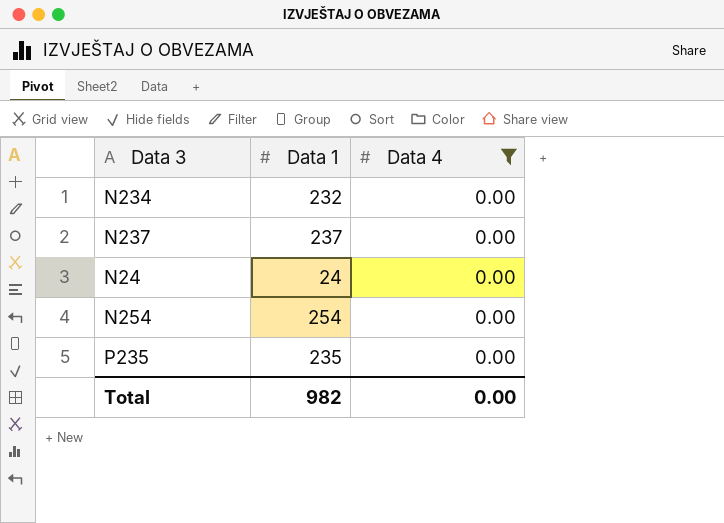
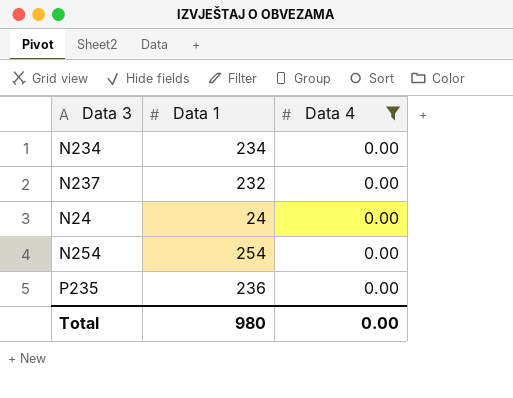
N234 | Data 1: 232 -> 234
N237 | Data 1: 237 -> 232
P235 | Data 1: 235 -> 236
Total | Data 1: 982 -> 980

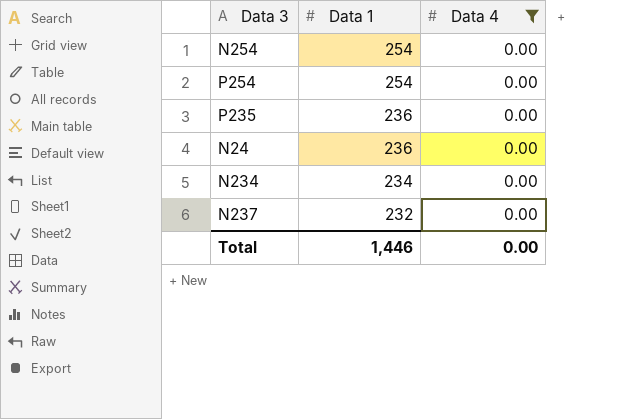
row order: none -> Data 1 descending
row P254: none -> 254 | 0.00
N24 | Data 1: 24 -> 236
Total | Data 1: 980 -> 1,446

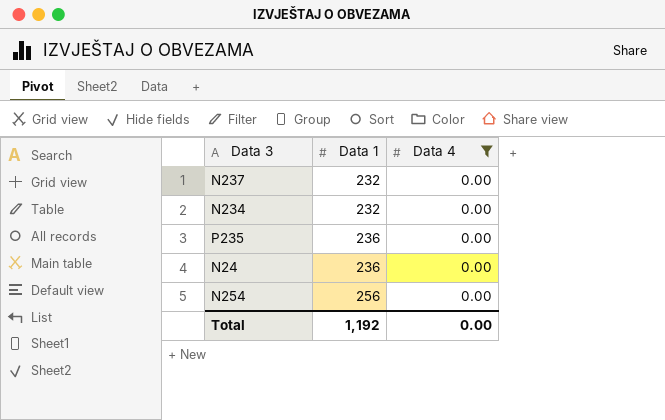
row order: Data 1 descending -> Data 1 ascending
row P254: 254 | 0.00 -> none
N234 | Data 1: 234 -> 232
N254 | Data 1: 254 -> 256
Total | Data 1: 1,446 -> 1,192

